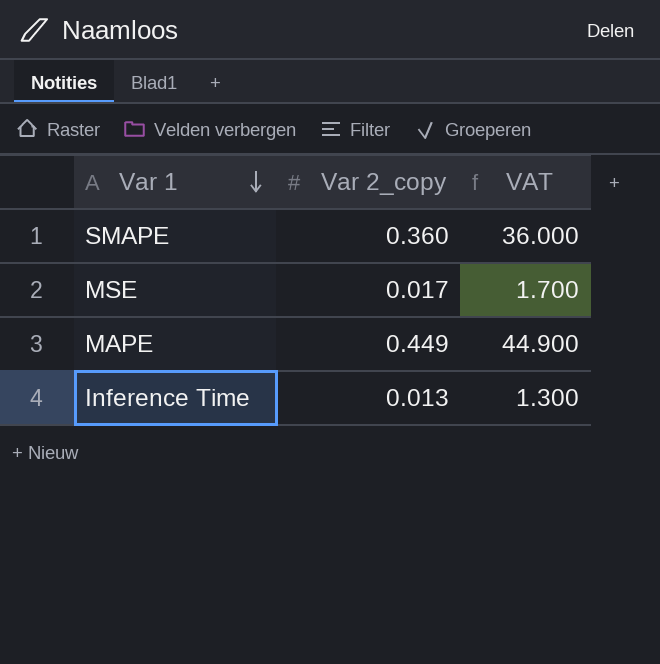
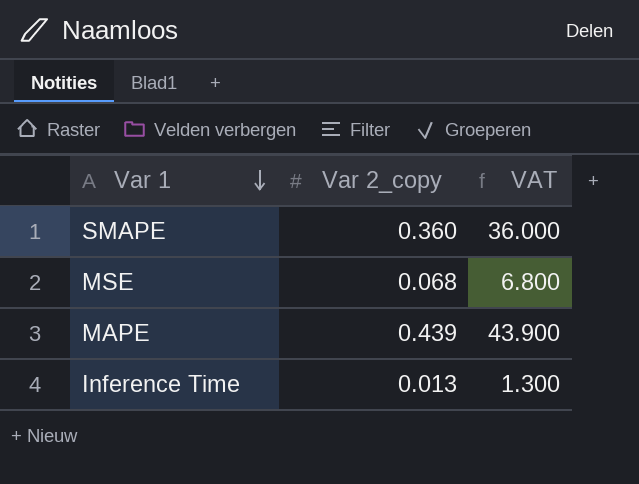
MSE | Var 2_copy: 0.017 -> 0.068
MSE | VAT: 1.700 -> 6.800
MAPE | Var 2_copy: 0.449 -> 0.439
MAPE | VAT: 44.900 -> 43.900

